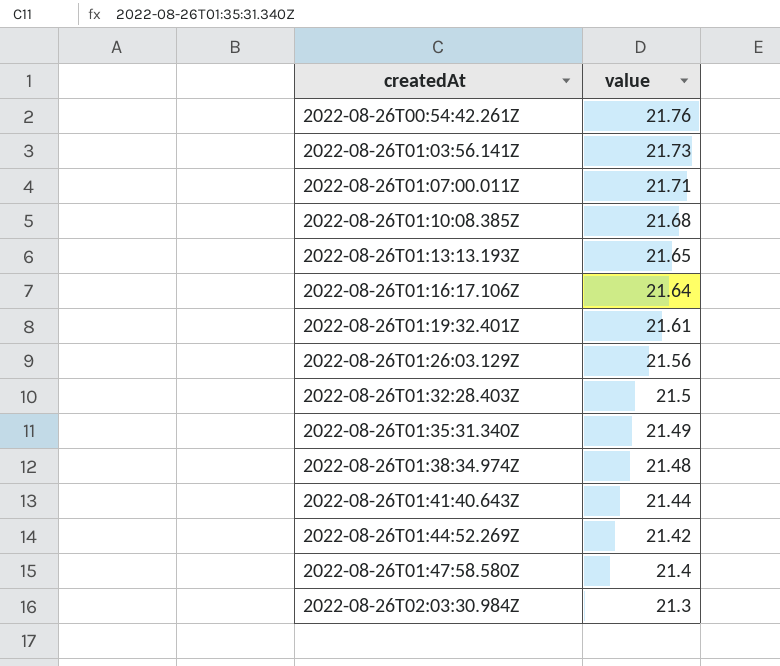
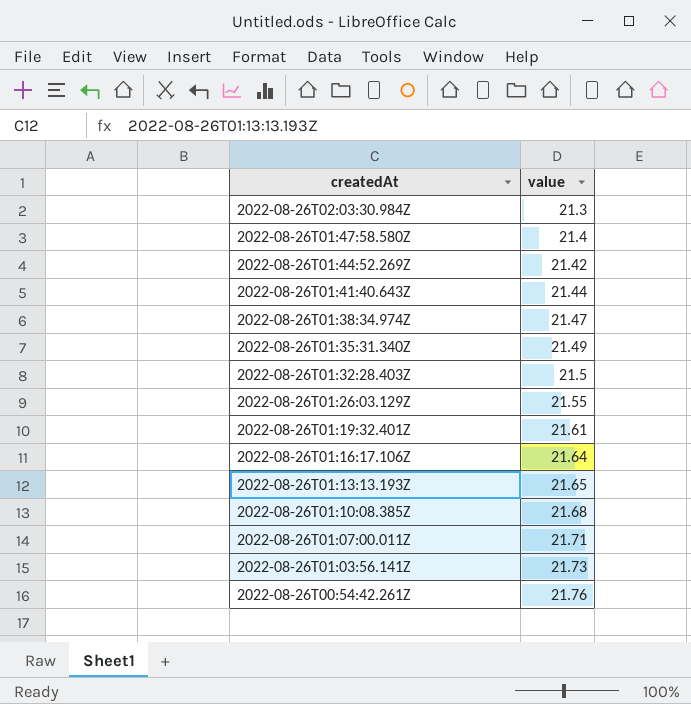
row order: createdAt ascending -> createdAt descending
2022-08-26T01:38:34.974Z | value: 21.48 -> 21.47
2022-08-26T01:26:03.129Z | value: 21.56 -> 21.55

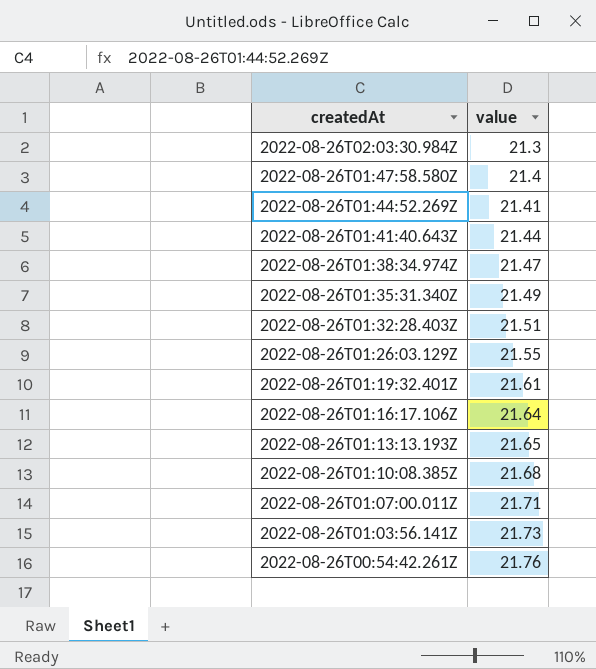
2022-08-26T01:44:52.269Z | value: 21.42 -> 21.41
2022-08-26T01:32:28.403Z | value: 21.5 -> 21.51

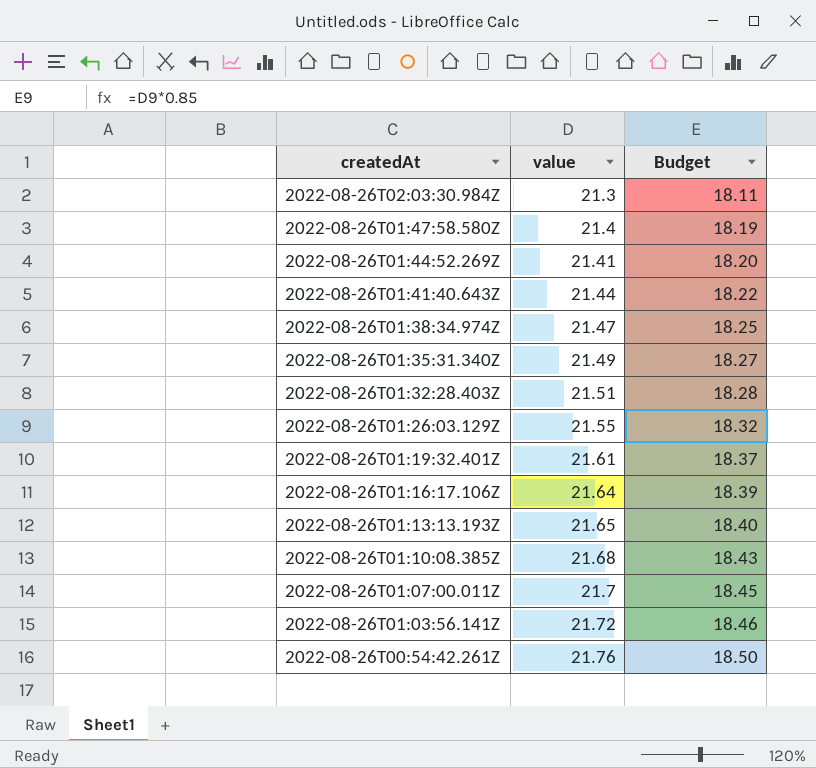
column Budget | formula: none -> [value] * 0.85
2022-08-26T01:07:00.011Z | value: 21.71 -> 21.7
2022-08-26T01:03:56.141Z | value: 21.73 -> 21.72

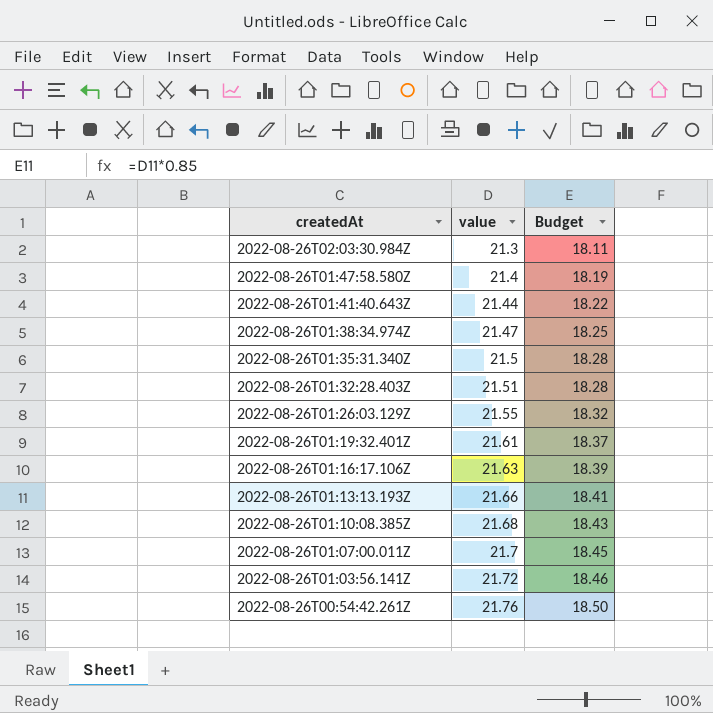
row 2022-08-26T01:44:52.269Z: 21.41 | 18.20 -> none
2022-08-26T01:35:31.340Z | value: 21.49 -> 21.5
2022-08-26T01:35:31.340Z | Budget: 18.27 -> 18.28
2022-08-26T01:16:17.106Z | value: 21.64 -> 21.63
2022-08-26T01:13:13.193Z | value: 21.65 -> 21.66
2022-08-26T01:13:13.193Z | Budget: 18.40 -> 18.41

